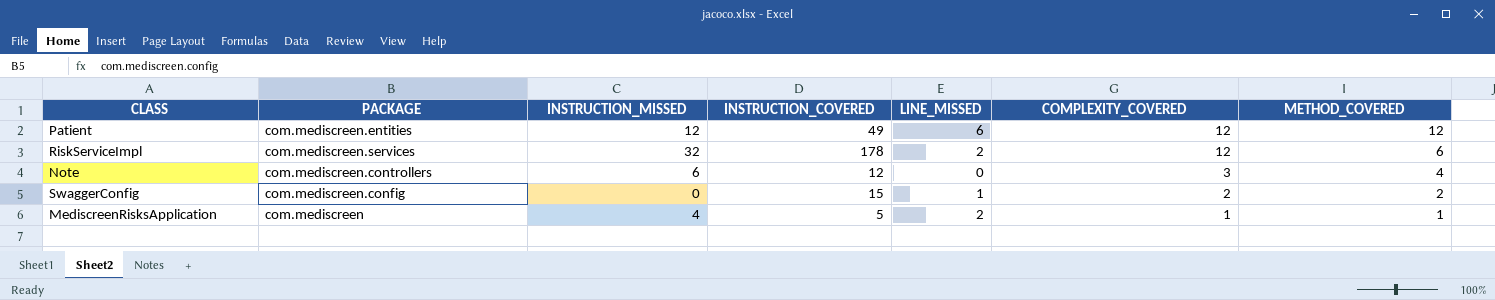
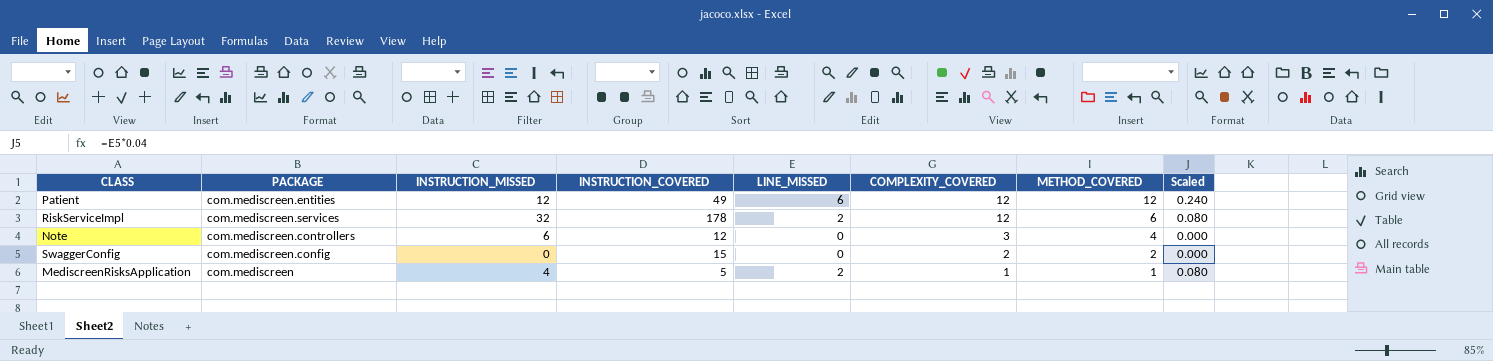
column Scaled | formula: none -> [LINE_MISSED] * 0.04
SwaggerConfig | LINE_MISSED: 1 -> 0

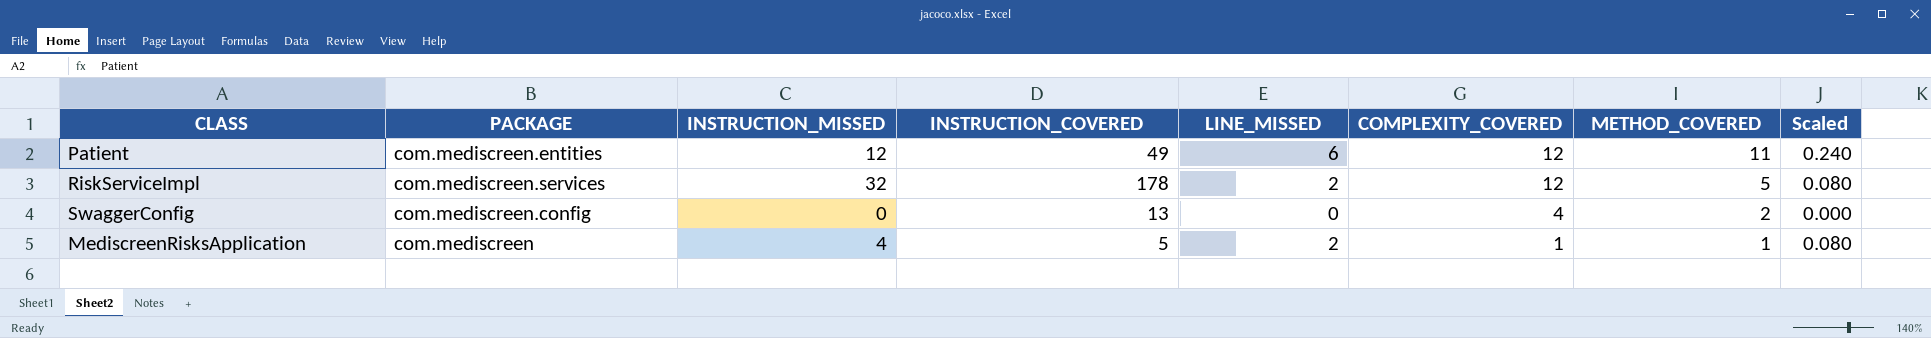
row Note: com.mediscreen.controllers | 6 | 12 | 0 | 3 | 4 | 0.000 -> none
Patient | METHOD_COVERED: 12 -> 11
RiskServiceImpl | METHOD_COVERED: 6 -> 5
SwaggerConfig | INSTRUCTION_COVERED: 15 -> 13
SwaggerConfig | COMPLEXITY_COVERED: 2 -> 4

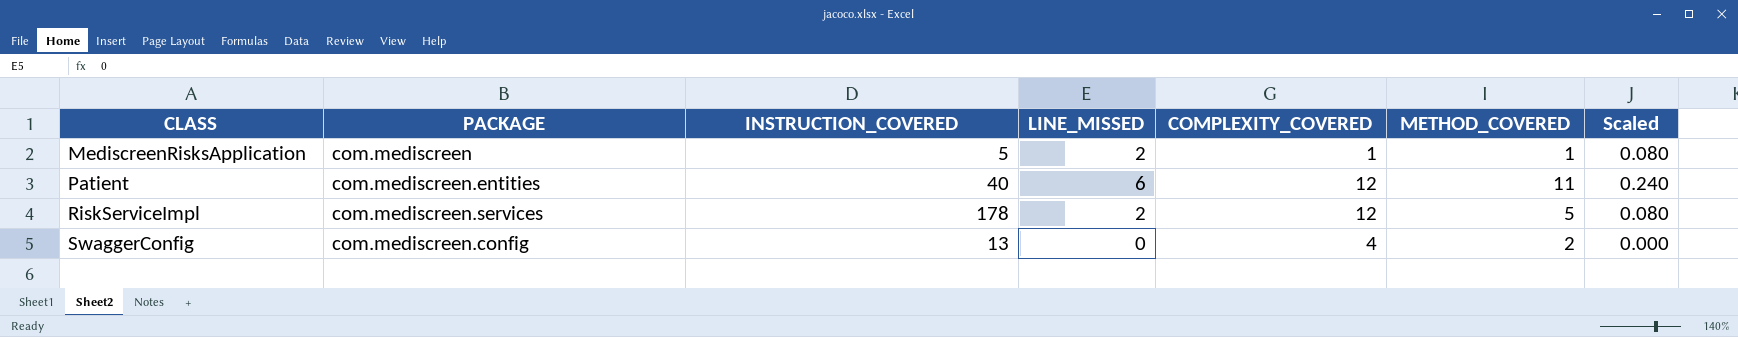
row order: COMPLEXITY_COVERED descending -> CLASS ascending
column INSTRUCTION_MISSED | position: 3 -> none
Patient | INSTRUCTION_COVERED: 49 -> 40

